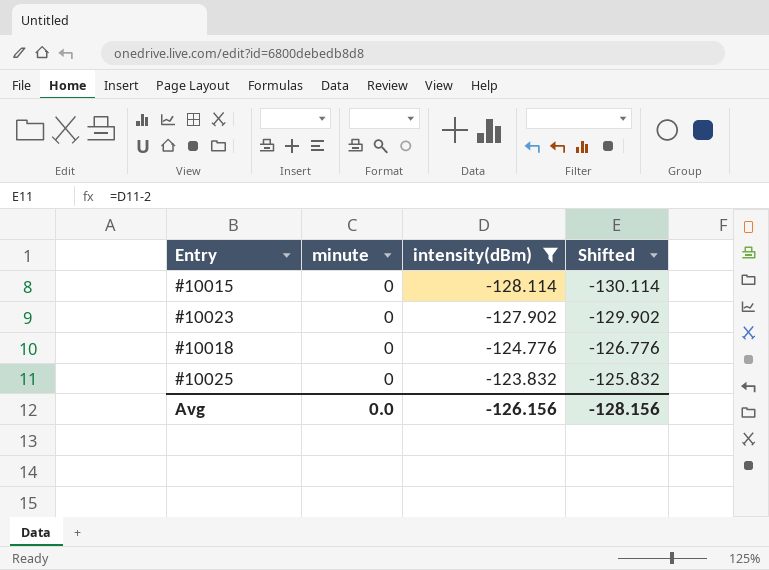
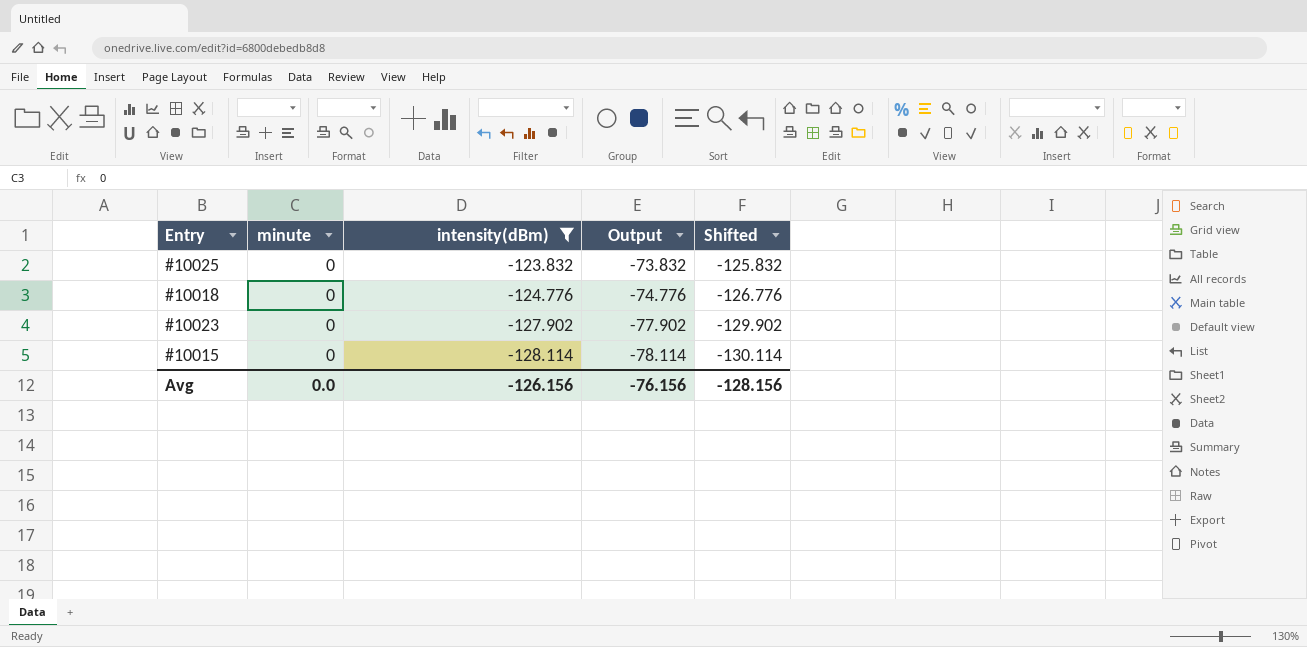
row order: intensity(dBm) ascending -> intensity(dBm) descending
column Output | formula: none -> [intensity(dBm)] + 50

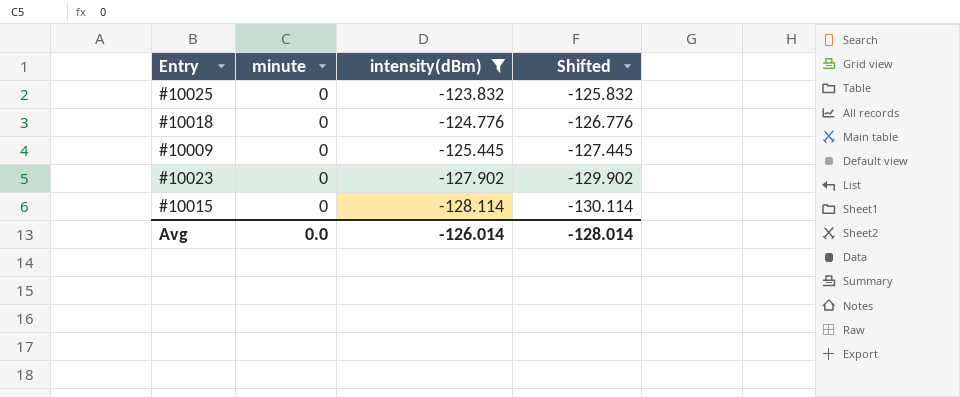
column Output | formula: [intensity(dBm)] + 50 -> none
row #10009: none -> 0 | -125.445 | -127.445
Avg | intensity(dBm): -126.156 -> -126.014
Avg | Shifted: -128.156 -> -128.014

